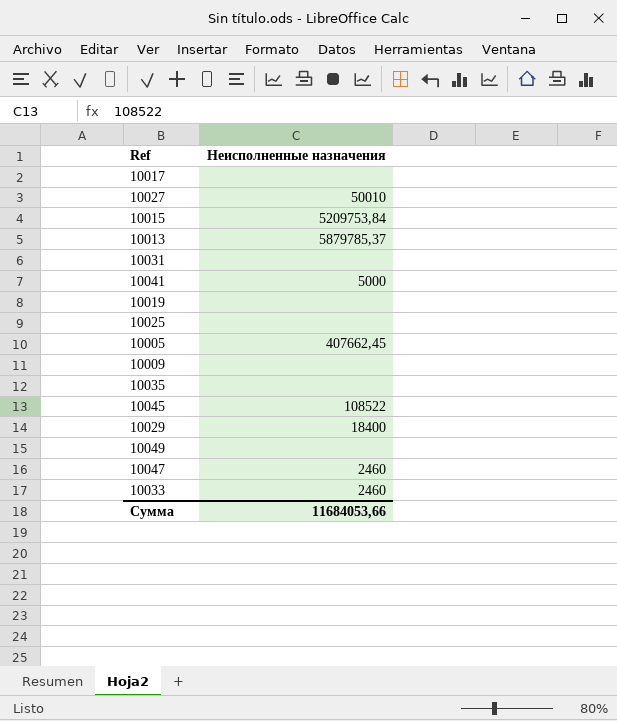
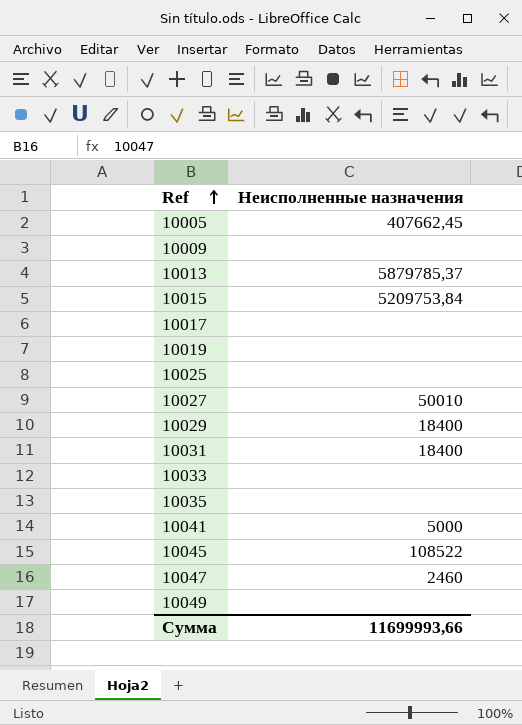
row order: none -> Ref ascending
10031 | Неисполненные назначения: none -> 18400
10033 | Неисполненные назначения: 2460 -> none
Сумма | Неисполненные назначения: 11684053,66 -> 11699993,66

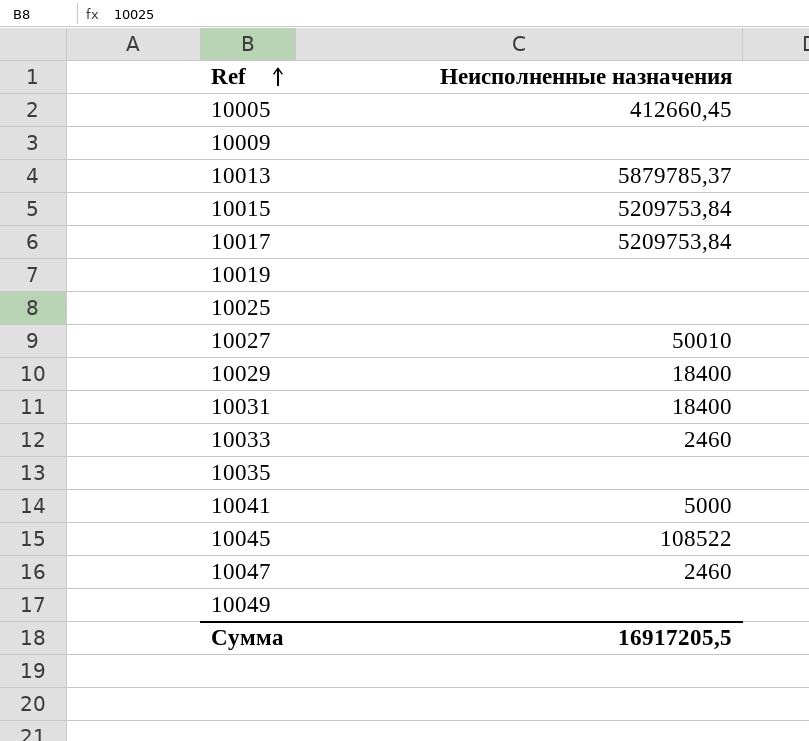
10005 | Неисполненные назначения: 407662,45 -> 412660,45
10017 | Неисполненные назначения: none -> 5209753,84
10033 | Неисполненные назначения: none -> 2460
Сумма | Неисполненные назначения: 11699993,66 -> 16917205,5

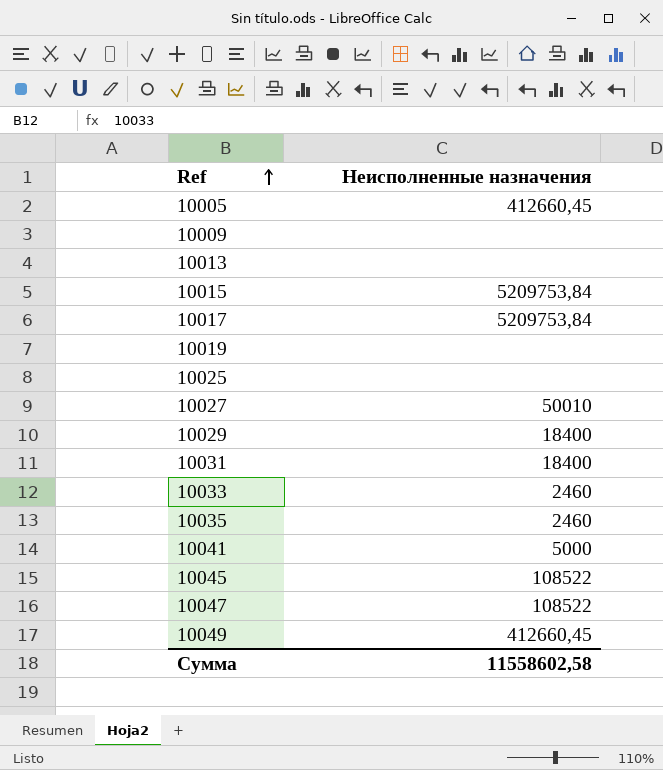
10013 | Неисполненные назначения: 5879785,37 -> none
10035 | Неисполненные назначения: none -> 2460
10047 | Неисполненные назначения: 2460 -> 108522
10049 | Неисполненные назначения: none -> 412660,45
Сумма | Неисполненные назначения: 16917205,5 -> 11558602,58

